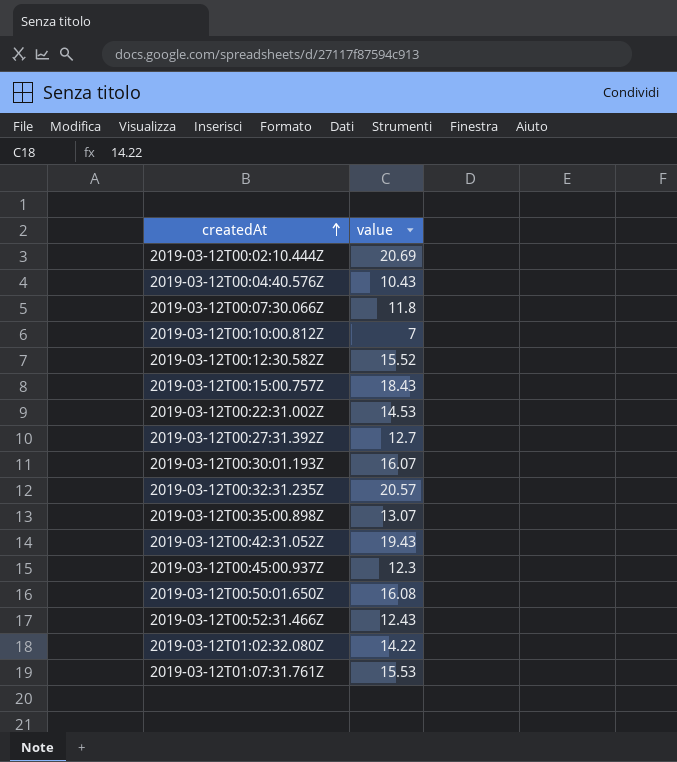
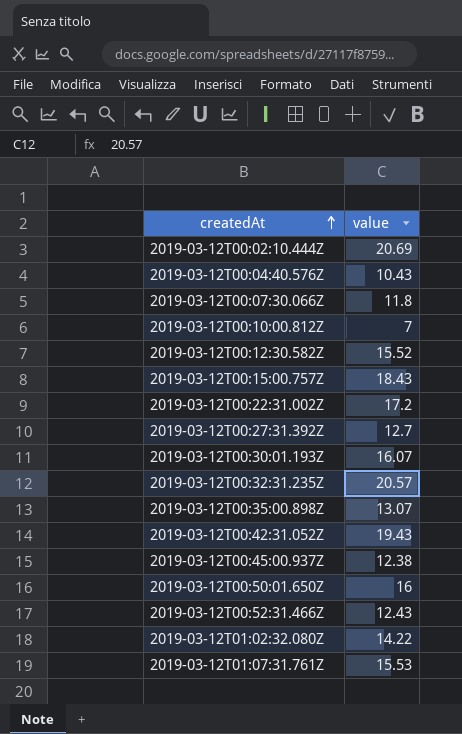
2019-03-12T00:22:31.002Z | value: 14.53 -> 17.2
2019-03-12T00:45:00.937Z | value: 12.3 -> 12.38
2019-03-12T00:50:01.650Z | value: 16.08 -> 16

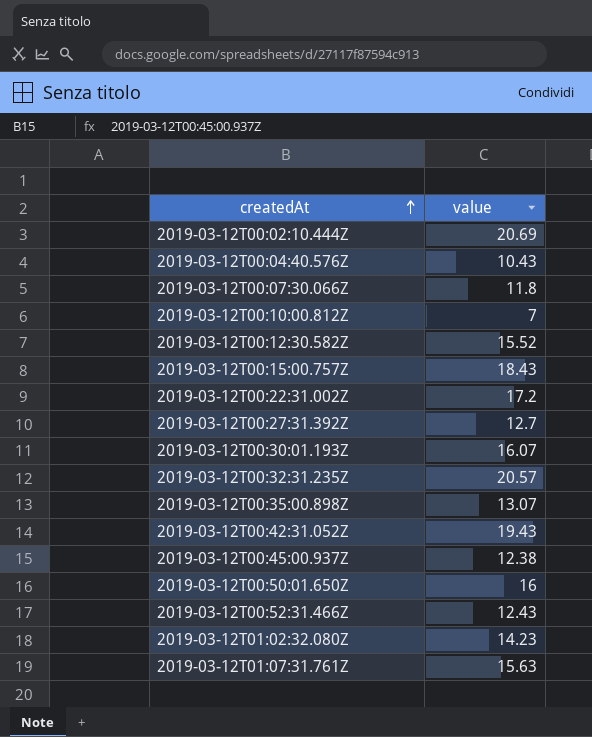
2019-03-12T01:02:32.080Z | value: 14.22 -> 14.23
2019-03-12T01:07:31.761Z | value: 15.53 -> 15.63

